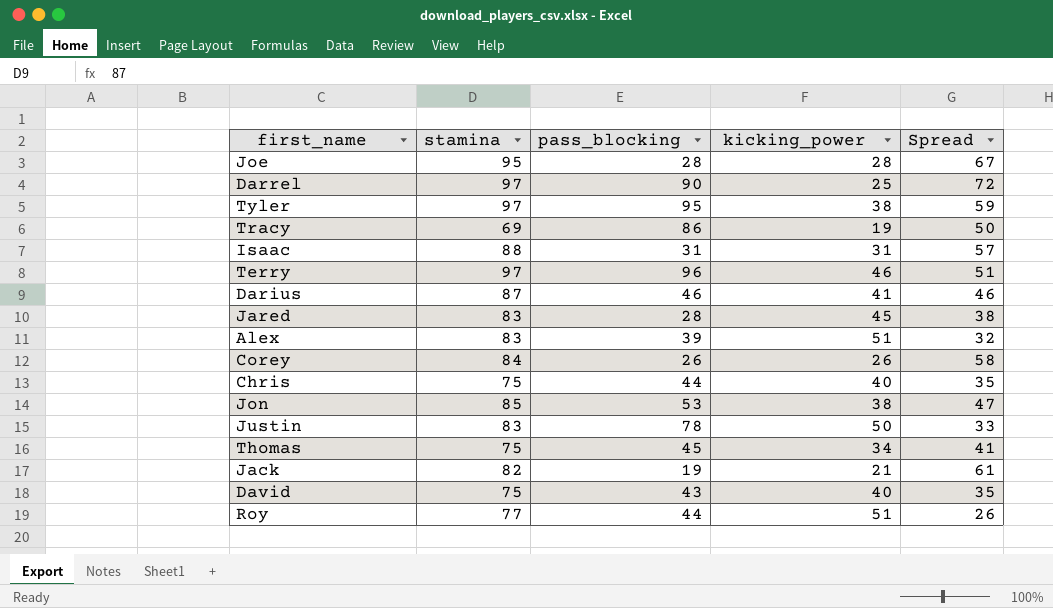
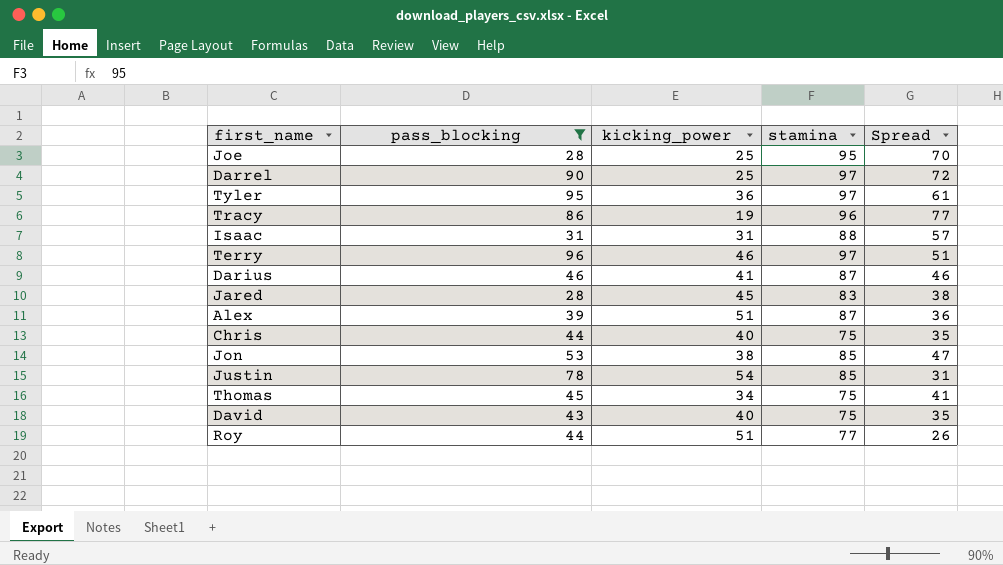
filter: none -> pass_blocking >= 28
column stamina | position: 2 -> 4
Joe | kicking_power: 28 -> 25
Joe | Spread: 67 -> 70
Tyler | kicking_power: 38 -> 36
Tyler | Spread: 59 -> 61
Tracy | stamina: 69 -> 96
Tracy | Spread: 50 -> 77
Alex | stamina: 83 -> 87
Alex | Spread: 32 -> 36
Justin | kicking_power: 50 -> 54
Justin | stamina: 83 -> 85
Justin | Spread: 33 -> 31

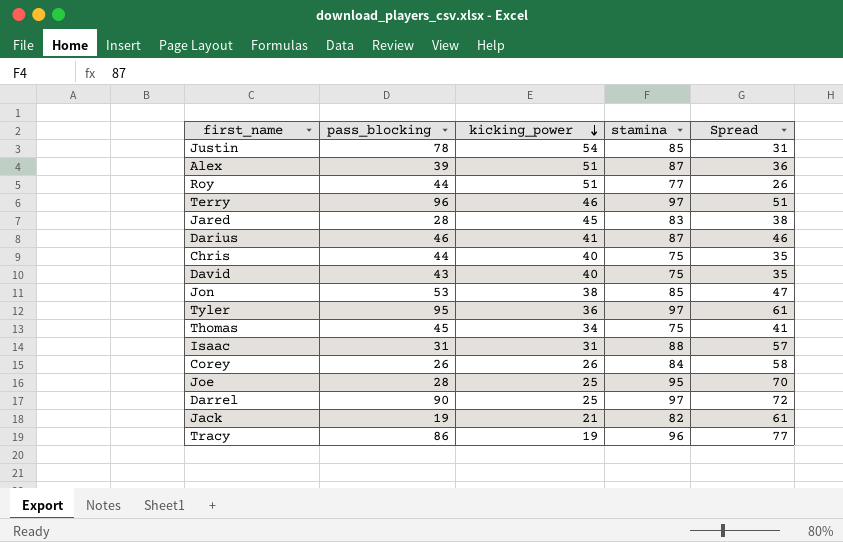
filter: pass_blocking >= 28 -> none
row order: none -> kicking_power descending

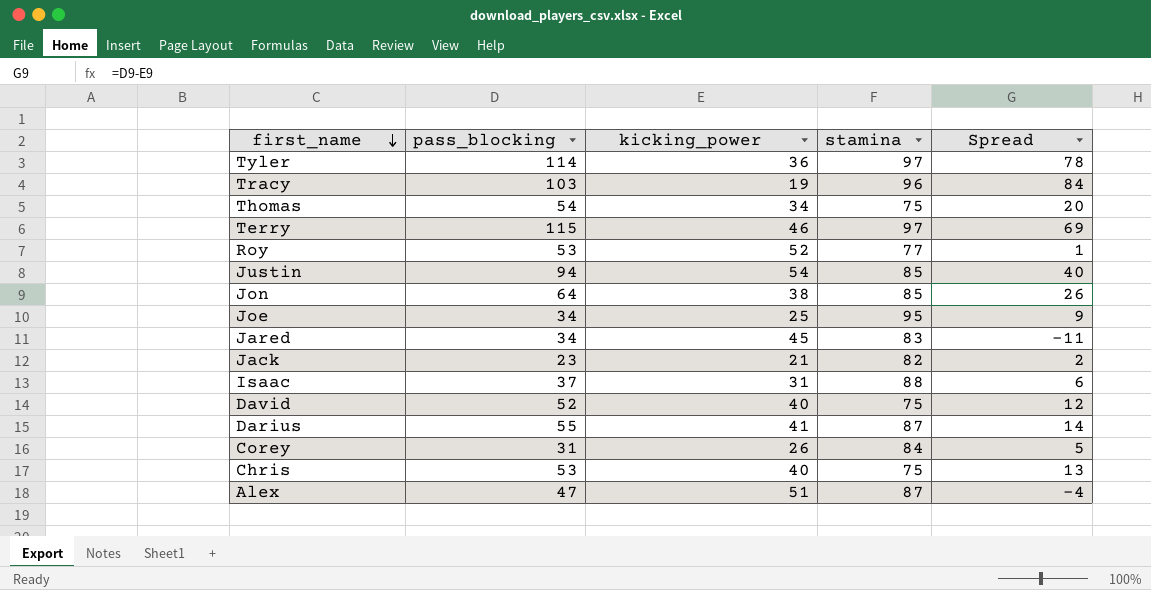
row order: kicking_power descending -> first_name descending
column Spread | formula: [stamina] - [kicking_power] -> [pass_blocking] - [kicking_power]
row Darrel: 90 | 25 | 97 | 72 -> none
Tyler | pass_blocking: 95 -> 114
Tracy | pass_blocking: 86 -> 103
Thomas | pass_blocking: 45 -> 54
Terry | pass_blocking: 96 -> 115
Roy | pass_blocking: 44 -> 53
Roy | kicking_power: 51 -> 52
Justin | pass_blocking: 78 -> 94
Jon | pass_blocking: 53 -> 64
Joe | pass_blocking: 28 -> 34
Jared | pass_blocking: 28 -> 34
Jack | pass_blocking: 19 -> 23
Isaac | pass_blocking: 31 -> 37
David | pass_blocking: 43 -> 52
Darius | pass_blocking: 46 -> 55
Corey | pass_blocking: 26 -> 31
Chris | pass_blocking: 44 -> 53
Alex | pass_blocking: 39 -> 47

